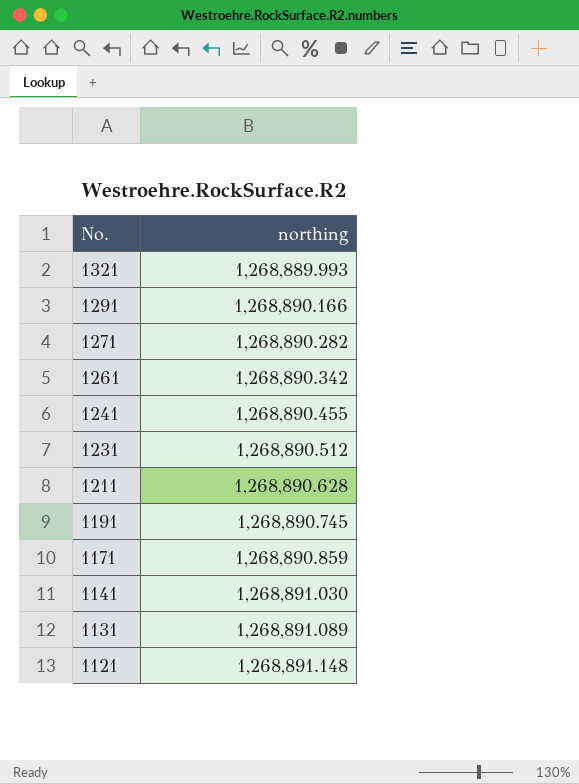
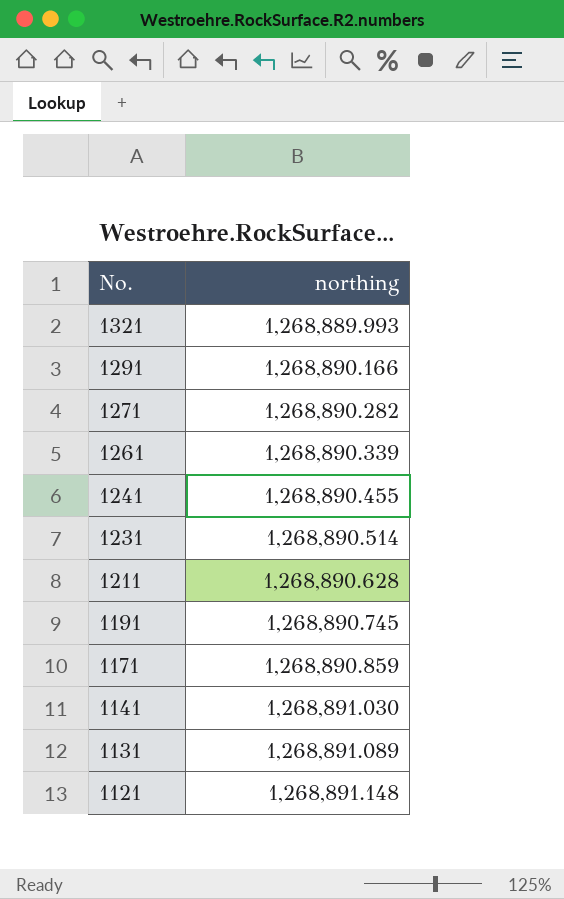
1261 | northing: 1,268,890.342 -> 1,268,890.339
1231 | northing: 1,268,890.512 -> 1,268,890.514

